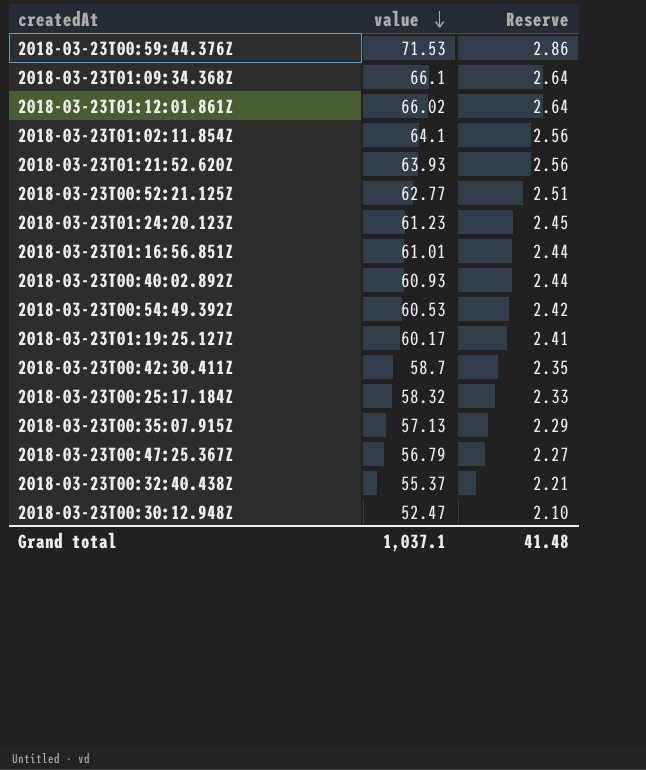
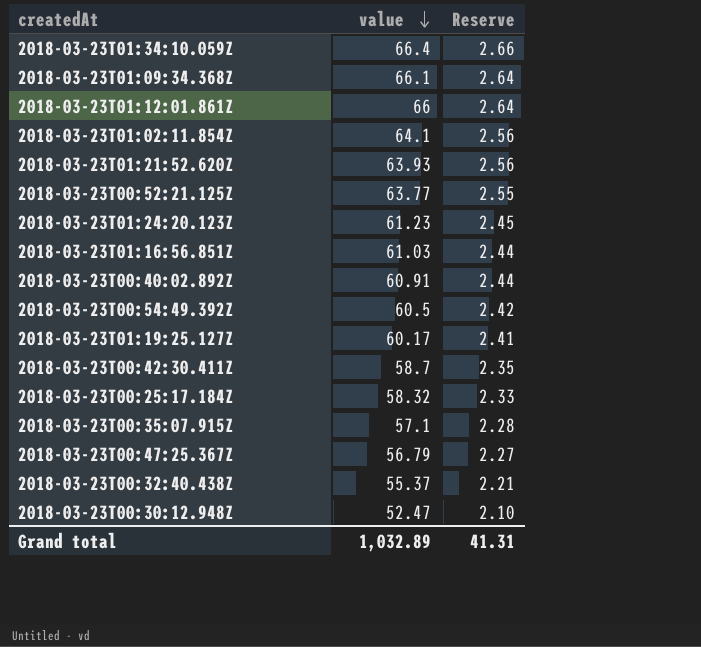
row 2018-03-23T00:59:44.376Z: 71.53 | 2.86 -> none
row 2018-03-23T01:34:10.059Z: none -> 66.4 | 2.66
2018-03-23T01:12:01.861Z | value: 66.02 -> 66
2018-03-23T00:52:21.125Z | value: 62.77 -> 63.77
2018-03-23T00:52:21.125Z | Reserve: 2.51 -> 2.55
2018-03-23T01:16:56.851Z | value: 61.01 -> 61.03
2018-03-23T00:40:02.892Z | value: 60.93 -> 60.91
2018-03-23T00:54:49.392Z | value: 60.53 -> 60.5
2018-03-23T00:35:07.915Z | value: 57.13 -> 57.1
2018-03-23T00:35:07.915Z | Reserve: 2.29 -> 2.28
Grand total | value: 1,037.1 -> 1,032.89
Grand total | Reserve: 41.48 -> 41.31

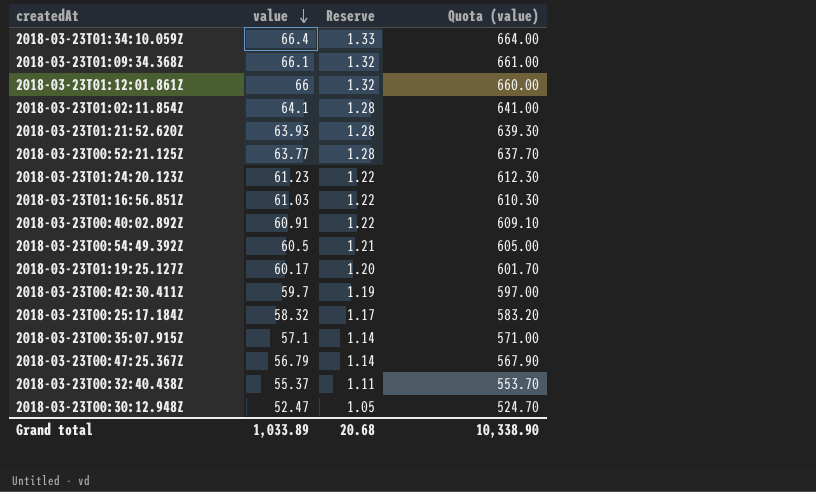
column Reserve | formula: [value] * 0.04 -> [value] * 0.02
column Quota (value) | formula: none -> [value] * 10
2018-03-23T00:42:30.411Z | value: 58.7 -> 59.7
Grand total | value: 1,032.89 -> 1,033.89
Grand total | Reserve: 41.31 -> 20.68

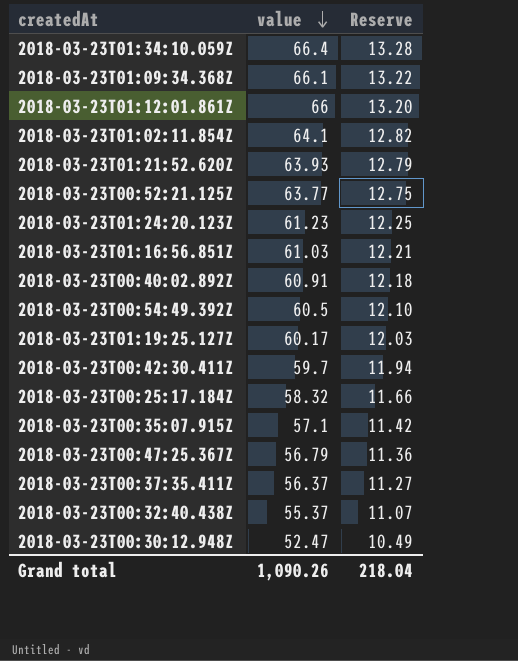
column Quota (value) | formula: [value] * 10 -> none
column Reserve | formula: [value] * 0.02 -> [value] * 0.2
row 2018-03-23T00:37:35.411Z: none -> 56.37 | 11.27
Grand total | value: 1,033.89 -> 1,090.26
Grand total | Reserve: 20.68 -> 218.04

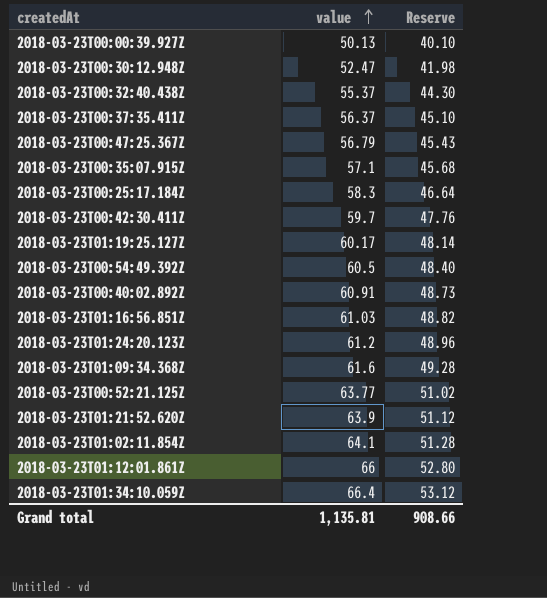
row order: value descending -> value ascending
column Reserve | formula: [value] * 0.2 -> [value] * 0.8
row 2018-03-23T00:00:39.927Z: none -> 50.13 | 40.10
2018-03-23T00:25:17.184Z | value: 58.32 -> 58.3
2018-03-23T01:24:20.123Z | value: 61.23 -> 61.2
2018-03-23T01:09:34.368Z | value: 66.1 -> 61.6
2018-03-23T01:21:52.620Z | value: 63.93 -> 63.9
Grand total | value: 1,090.26 -> 1,135.81
Grand total | Reserve: 218.04 -> 908.66

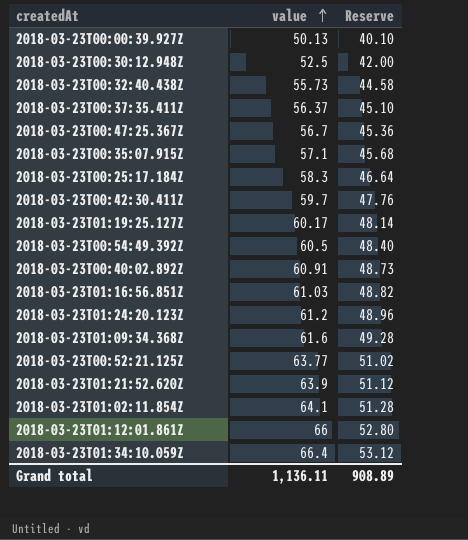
2018-03-23T00:30:12.948Z | value: 52.47 -> 52.5
2018-03-23T00:30:12.948Z | Reserve: 41.98 -> 42.00
2018-03-23T00:32:40.438Z | value: 55.37 -> 55.73
2018-03-23T00:32:40.438Z | Reserve: 44.30 -> 44.58
2018-03-23T00:47:25.367Z | value: 56.79 -> 56.7
2018-03-23T00:47:25.367Z | Reserve: 45.43 -> 45.36
Grand total | value: 1,135.81 -> 1,136.11
Grand total | Reserve: 908.66 -> 908.89

